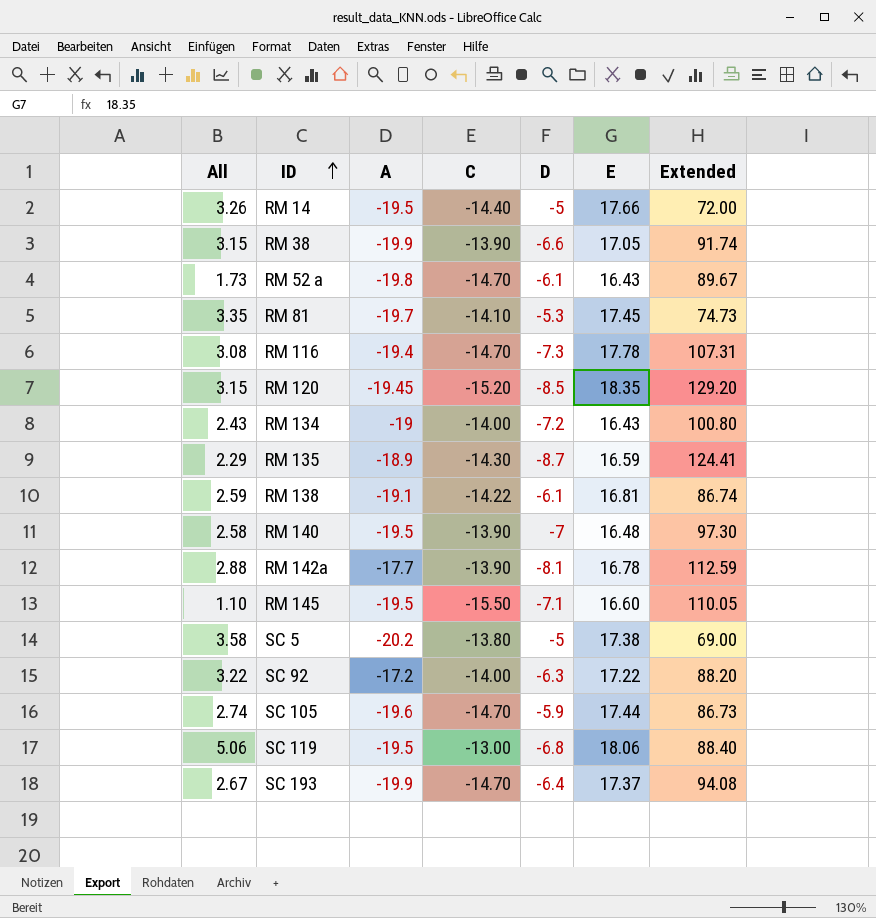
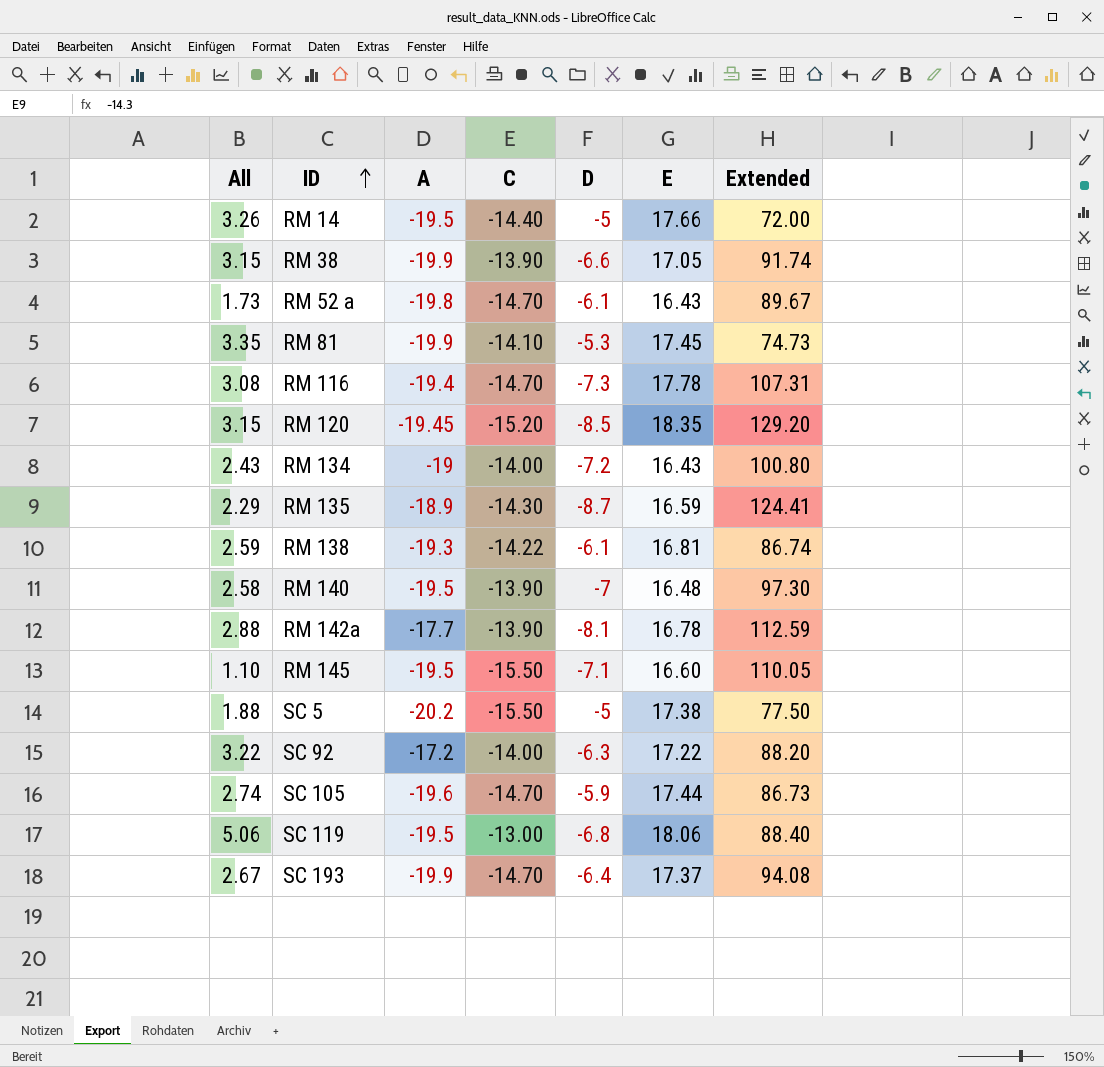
RM 81 | A: -19.7 -> -19.9
RM 138 | A: -19.1 -> -19.3
SC 5 | All: 3.58 -> 1.88
SC 5 | C: -13.80 -> -15.50
SC 5 | Extended: 69.00 -> 77.50

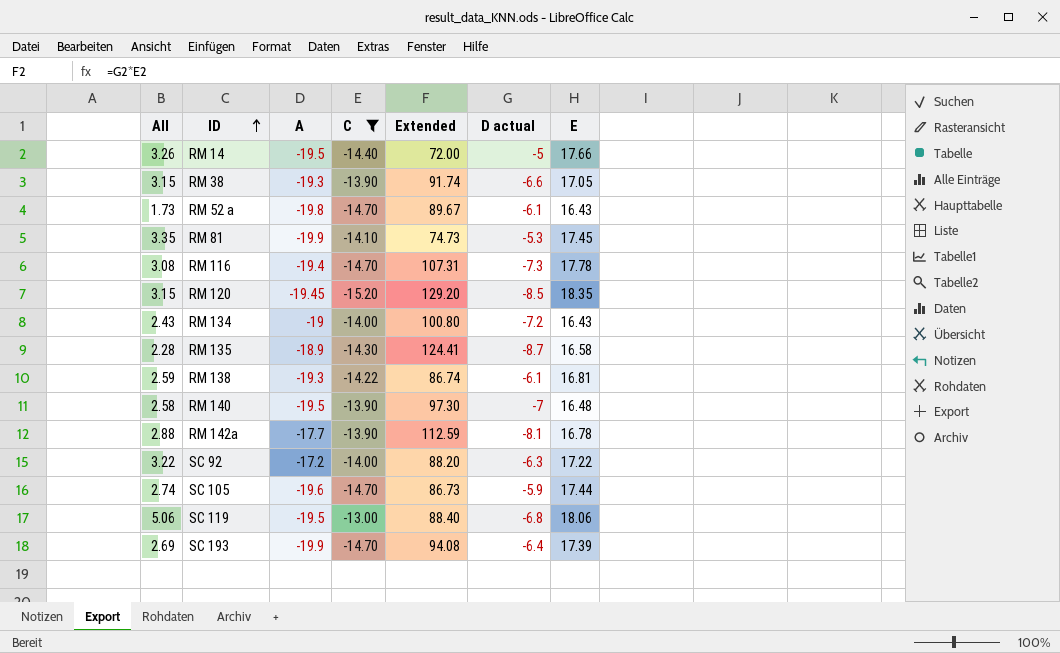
filter: none -> C != -15.50
column Extended | position: 7 -> 5
column name: D -> D actual
RM 38 | A: -19.9 -> -19.3
RM 135 | All: 2.29 -> 2.28
RM 135 | E: 16.59 -> 16.58
SC 193 | All: 2.67 -> 2.69
SC 193 | E: 17.37 -> 17.39

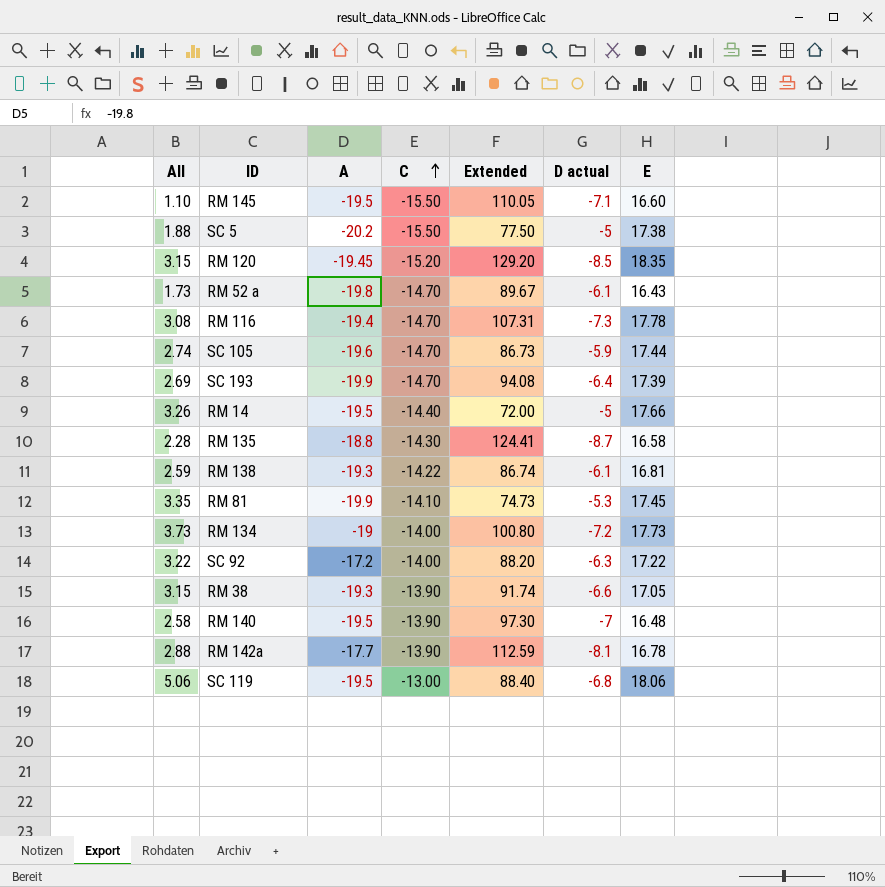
filter: C != -15.50 -> none
row order: ID ascending -> C ascending
RM 135 | A: -18.9 -> -18.8
RM 134 | All: 2.43 -> 3.73
RM 134 | E: 16.43 -> 17.73

